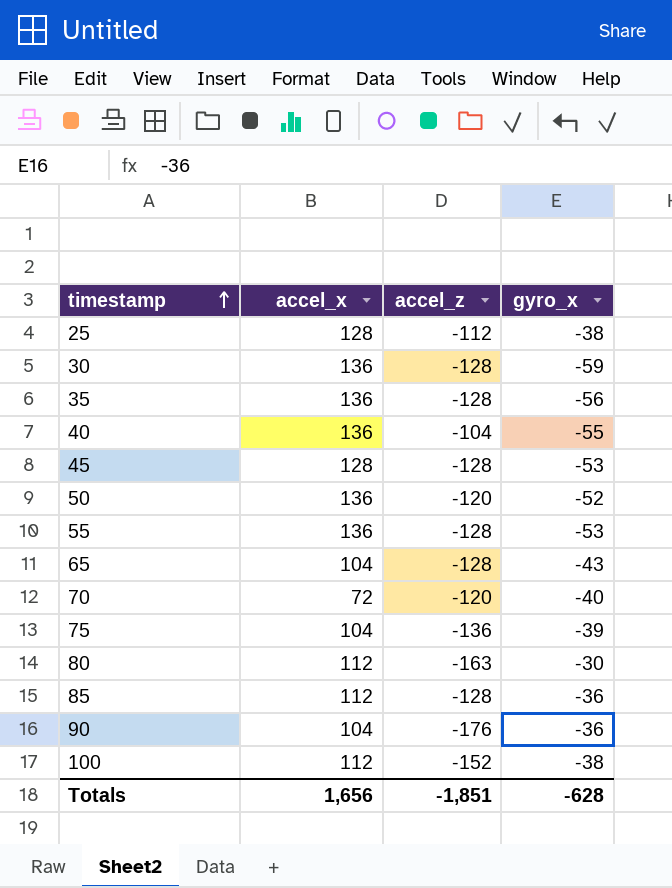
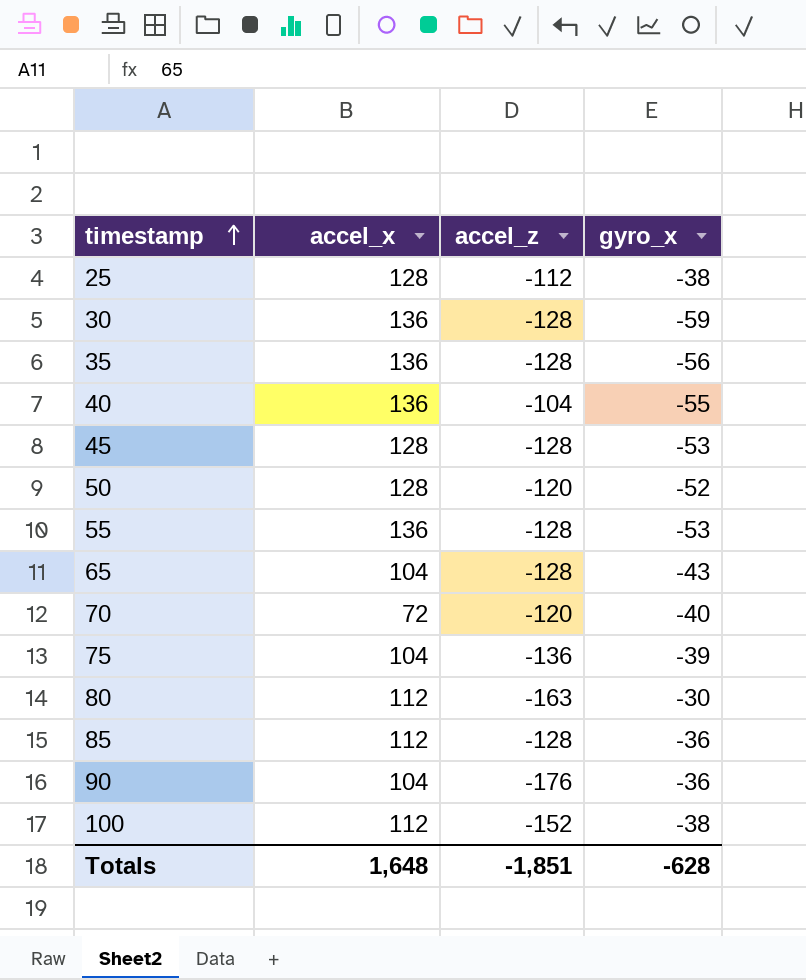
50 | accel_x: 136 -> 128
Totals | accel_x: 1,656 -> 1,648

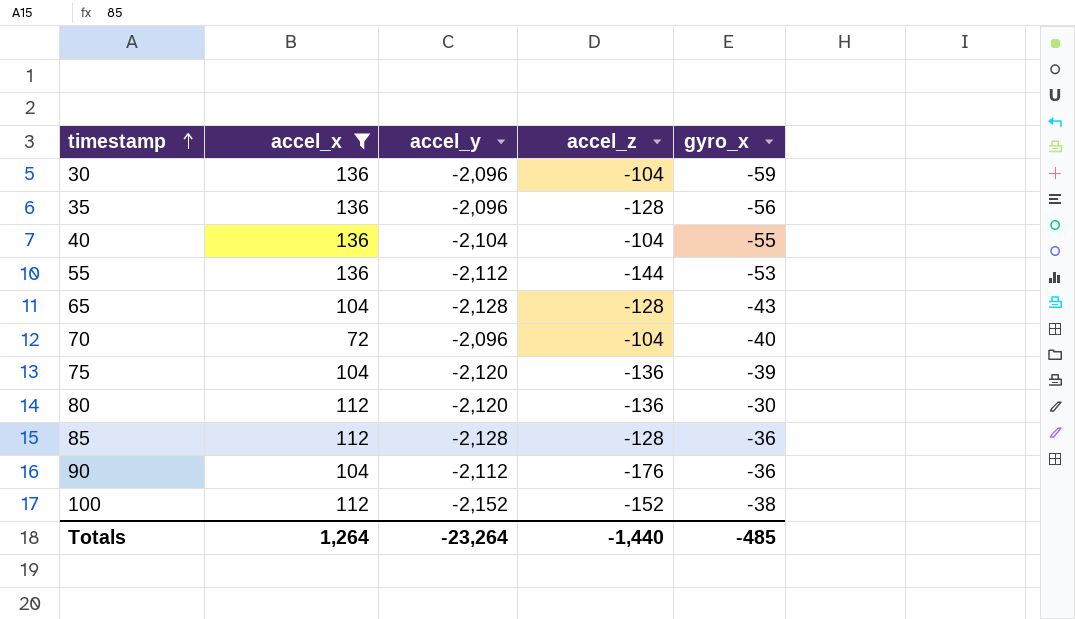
filter: none -> accel_x != 128
column accel_y | position: none -> 3
30 | accel_z: -128 -> -104
55 | accel_z: -128 -> -144
70 | accel_z: -120 -> -104
80 | accel_z: -163 -> -136
Totals | accel_x: 1,648 -> 1,264
Totals | accel_z: -1,851 -> -1,440
Totals | gyro_x: -628 -> -485

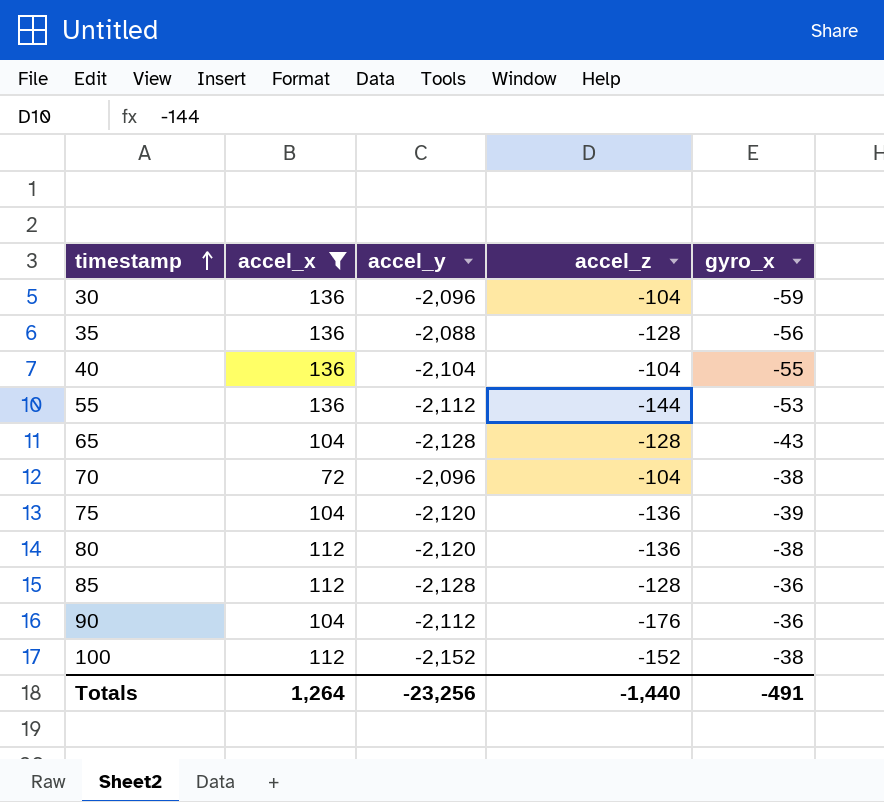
35 | accel_y: -2,096 -> -2,088
70 | gyro_x: -40 -> -38
80 | gyro_x: -30 -> -38
Totals | accel_y: -23,264 -> -23,256
Totals | gyro_x: -485 -> -491

